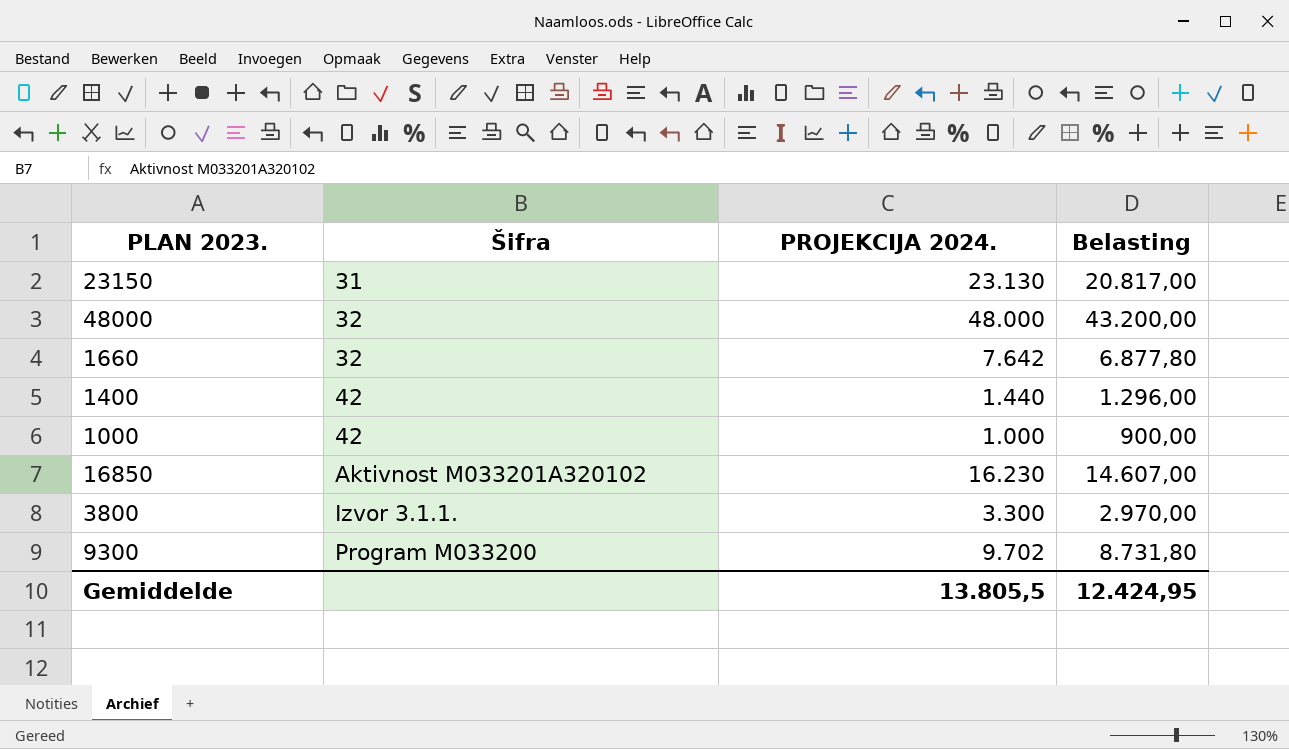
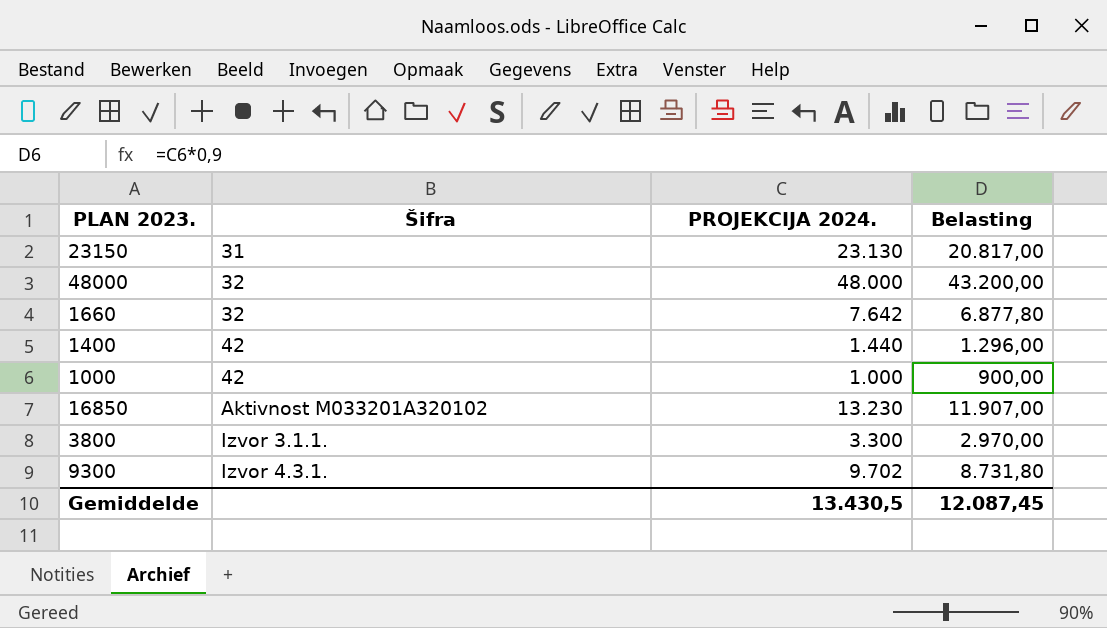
16850 | PROJEKCIJA 2024.: 16.230 -> 13.230
16850 | Belasting: 14.607,00 -> 11.907,00
9300 | Šifra: Program M033200 -> Izvor 4.3.1.
Gemiddelde | PROJEKCIJA 2024.: 13.805,5 -> 13.430,5
Gemiddelde | Belasting: 12.424,95 -> 12.087,45

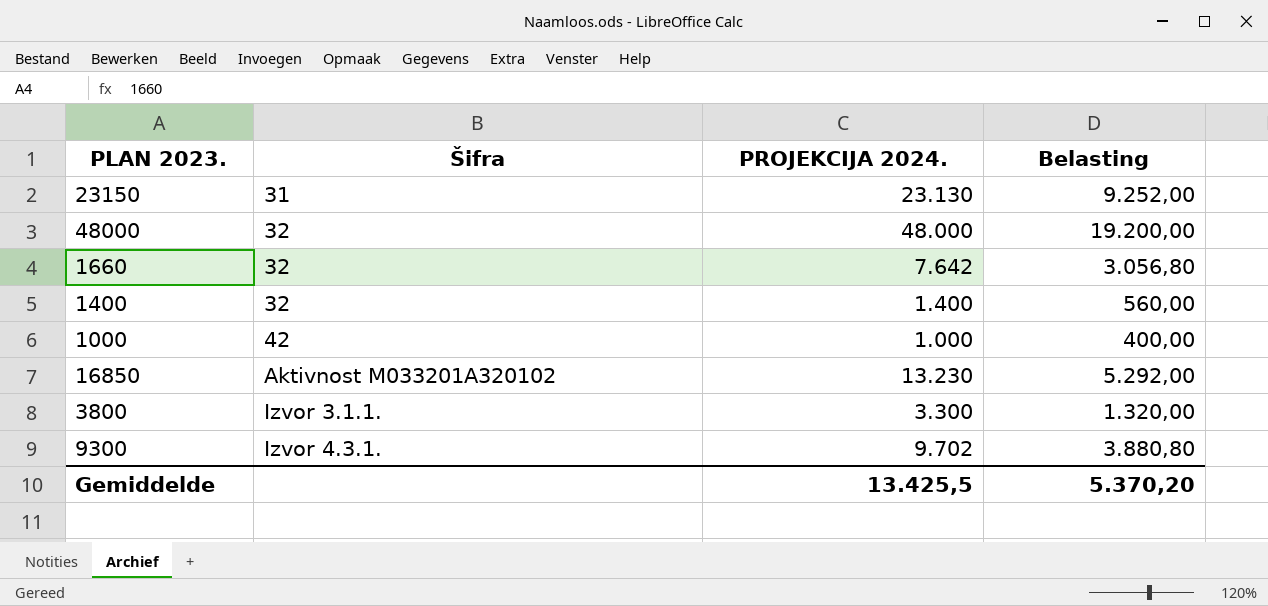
column Belasting | formula: [PROJEKCIJA 2024.] * 0,9 -> [PROJEKCIJA 2024.] * 0,4
1400 | Šifra: 42 -> 32
1400 | PROJEKCIJA 2024.: 1.440 -> 1.400
Gemiddelde | PROJEKCIJA 2024.: 13.430,5 -> 13.425,5
Gemiddelde | Belasting: 12.087,45 -> 5.370,20

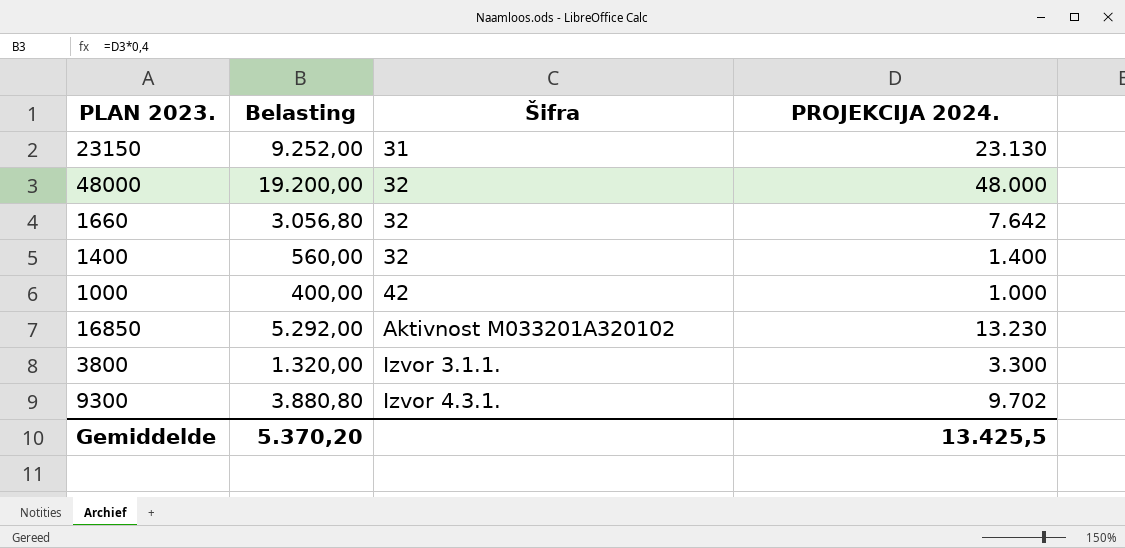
column Belasting | position: 4 -> 2

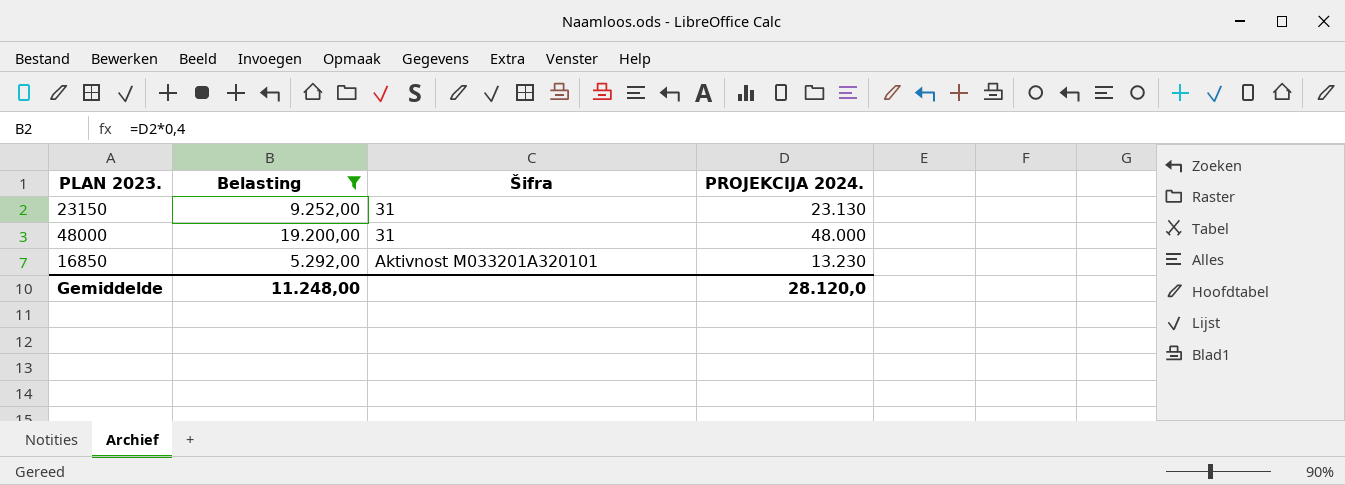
filter: none -> Belasting >= 5.292,00
48000 | Šifra: 32 -> 31
16850 | Šifra: Aktivnost M033201A320102 -> Aktivnost M033201A320101
Gemiddelde | Belasting: 5.370,20 -> 11.248,00
Gemiddelde | PROJEKCIJA 2024.: 13.425,5 -> 28.120,0

